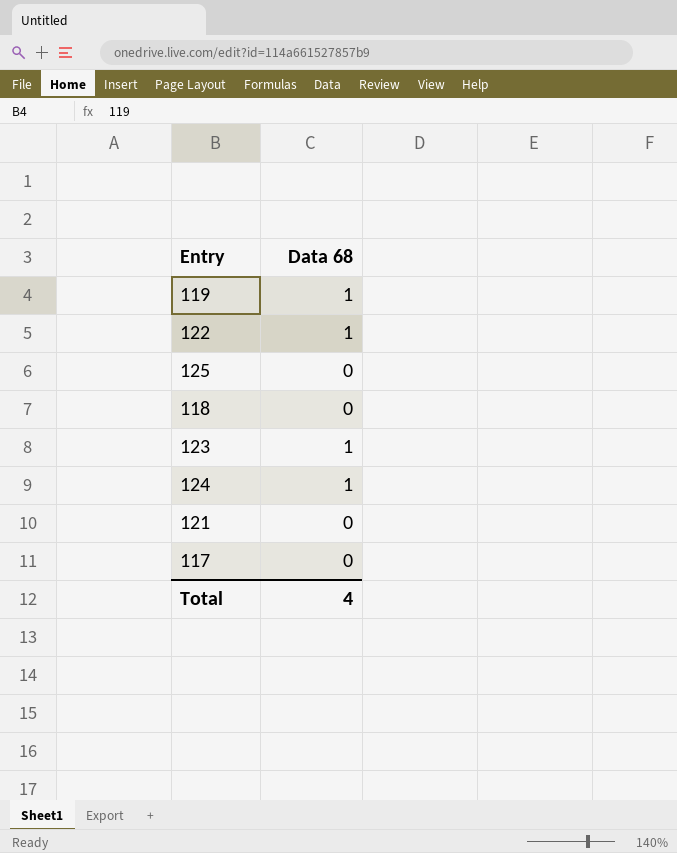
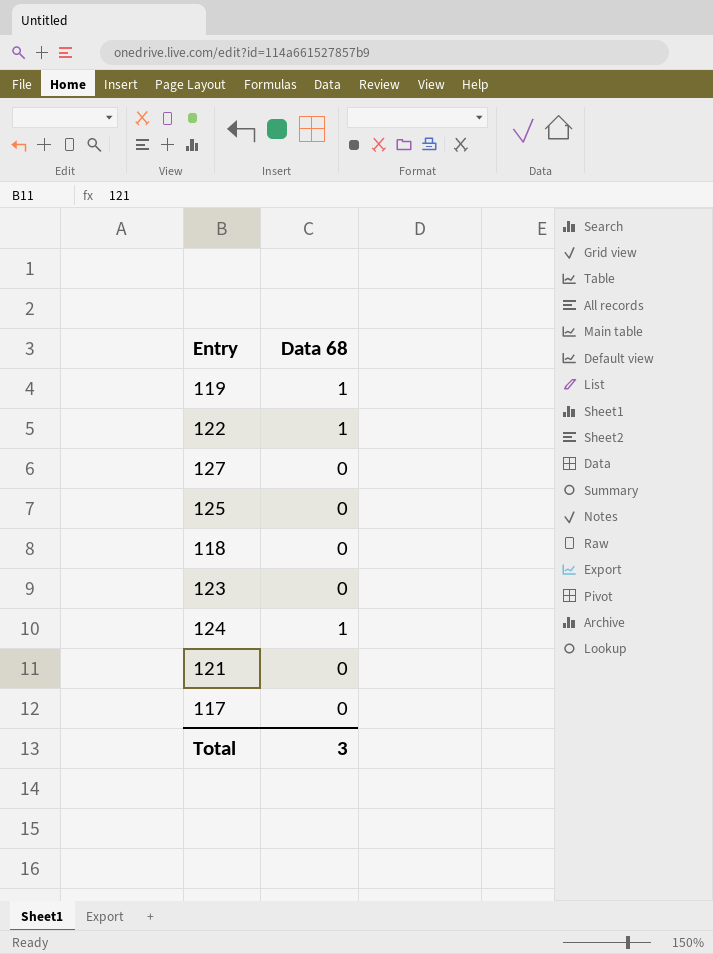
row 127: none -> 0
123 | Data 68: 1 -> 0
Total | Data 68: 4 -> 3

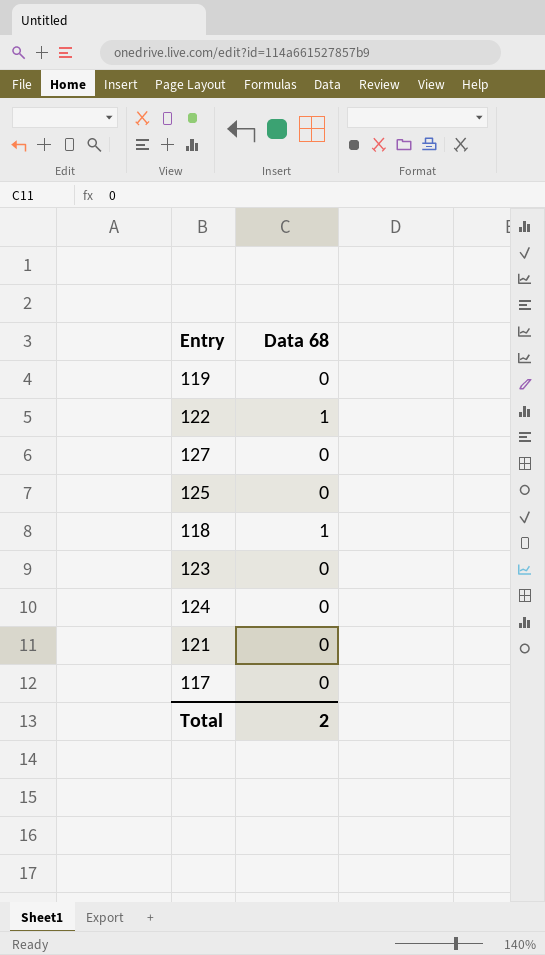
119 | Data 68: 1 -> 0
118 | Data 68: 0 -> 1
124 | Data 68: 1 -> 0
Total | Data 68: 3 -> 2

